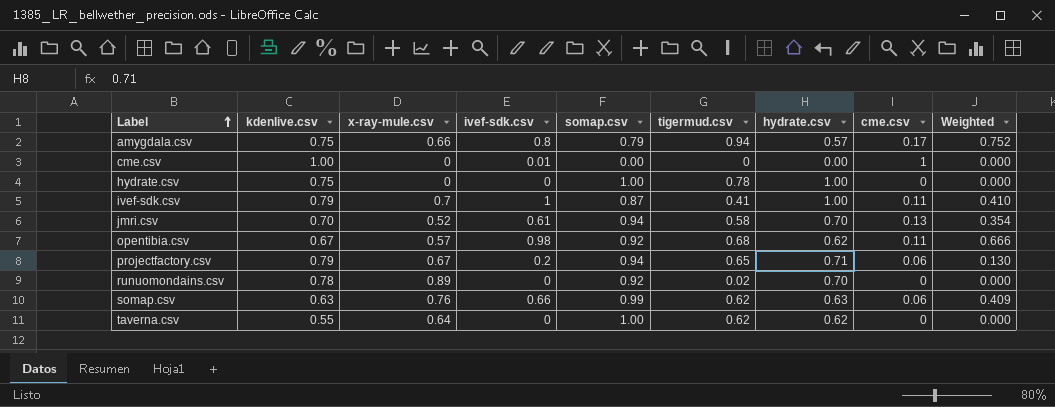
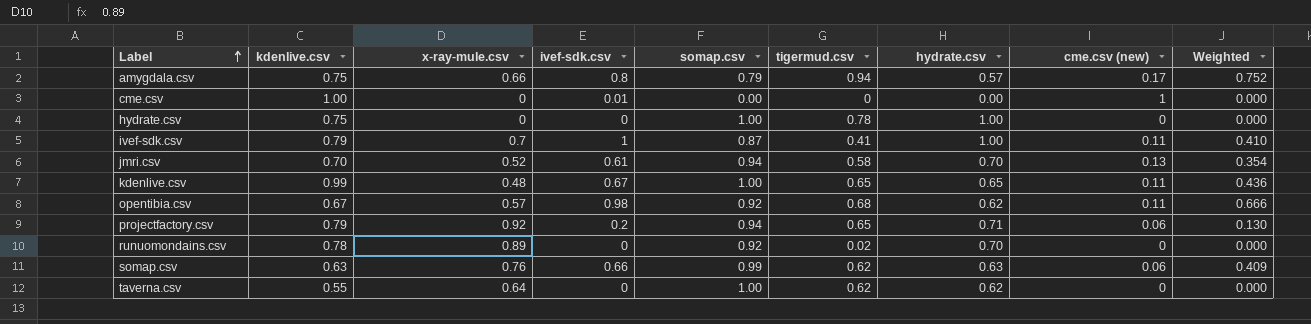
column name: cme.csv -> cme.csv (new)
row kdenlive.csv: none -> 0.99 | 0.48 | 0.67 | 1.00 | 0.65 | 0.65 | 0.11 | 0.436
projectfactory.csv | x-ray-mule.csv: 0.67 -> 0.92

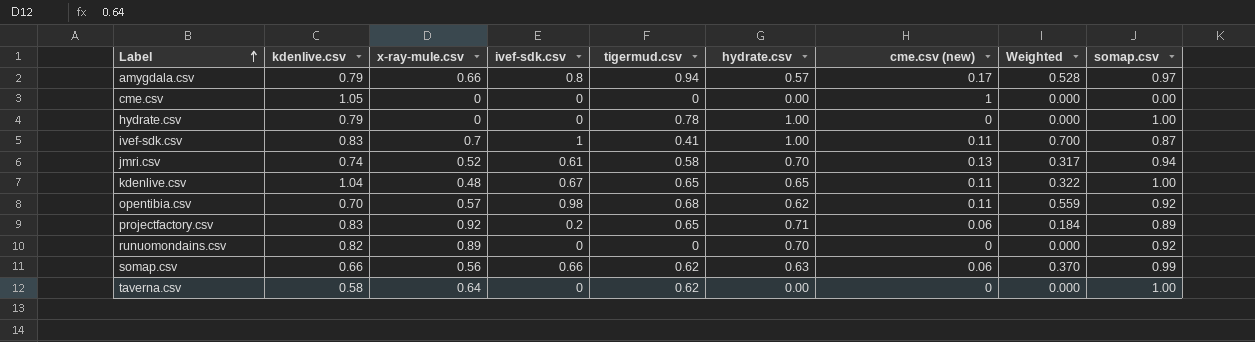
column Weighted | formula: [ivef-sdk.csv] * [tigermud.csv] -> [x-ray-mule.csv] * [ivef-sdk.csv]
column somap.csv | position: 5 -> 9
amygdala.csv | kdenlive.csv: 0.75 -> 0.79
amygdala.csv | somap.csv: 0.79 -> 0.97
cme.csv | kdenlive.csv: 1.00 -> 1.05
cme.csv | ivef-sdk.csv: 0.01 -> 0
hydrate.csv | kdenlive.csv: 0.75 -> 0.79
ivef-sdk.csv | kdenlive.csv: 0.79 -> 0.83
jmri.csv | kdenlive.csv: 0.70 -> 0.74
kdenlive.csv | kdenlive.csv: 0.99 -> 1.04
opentibia.csv | kdenlive.csv: 0.67 -> 0.70
projectfactory.csv | kdenlive.csv: 0.79 -> 0.83
projectfactory.csv | somap.csv: 0.94 -> 0.89
runuomondains.csv | kdenlive.csv: 0.78 -> 0.82
runuomondains.csv | tigermud.csv: 0.02 -> 0
somap.csv | kdenlive.csv: 0.63 -> 0.66
somap.csv | x-ray-mule.csv: 0.76 -> 0.56
taverna.csv | kdenlive.csv: 0.55 -> 0.58
taverna.csv | hydrate.csv: 0.62 -> 0.00

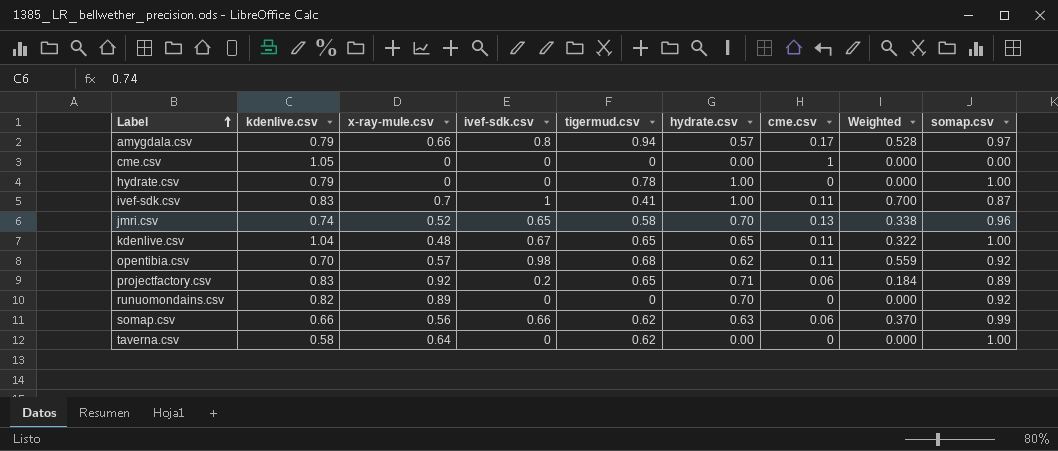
column name: cme.csv (new) -> cme.csv
jmri.csv | ivef-sdk.csv: 0.61 -> 0.65
jmri.csv | Weighted: 0.317 -> 0.338
jmri.csv | somap.csv: 0.94 -> 0.96

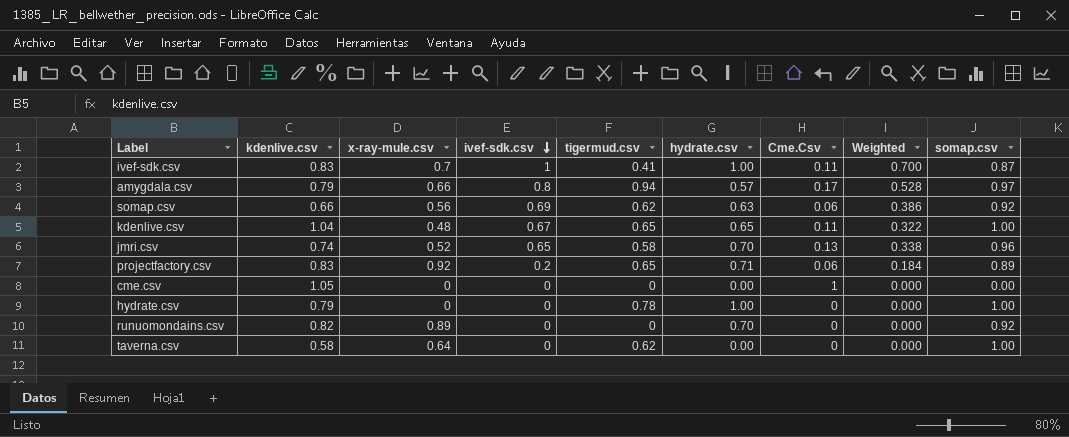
row order: Label ascending -> ivef-sdk.csv descending
column name: cme.csv -> Cme.Csv
row opentibia.csv: 0.70 | 0.57 | 0.98 | 0.68 | 0.62 | 0.11 | 0.559 | 0.92 -> none
somap.csv | ivef-sdk.csv: 0.66 -> 0.69
somap.csv | Weighted: 0.370 -> 0.386
somap.csv | somap.csv: 0.99 -> 0.92

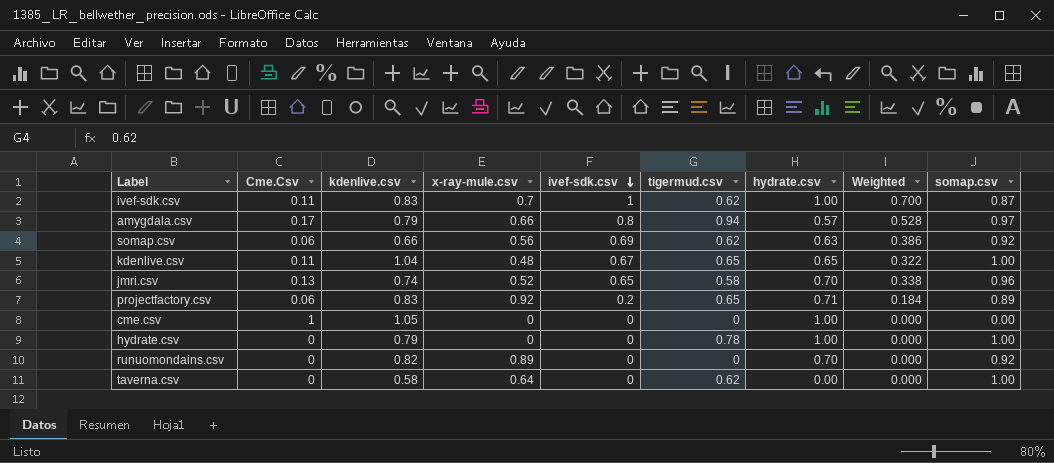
column Cme.Csv | position: 7 -> 2
ivef-sdk.csv | tigermud.csv: 0.41 -> 0.62
cme.csv | hydrate.csv: 0.00 -> 1.00

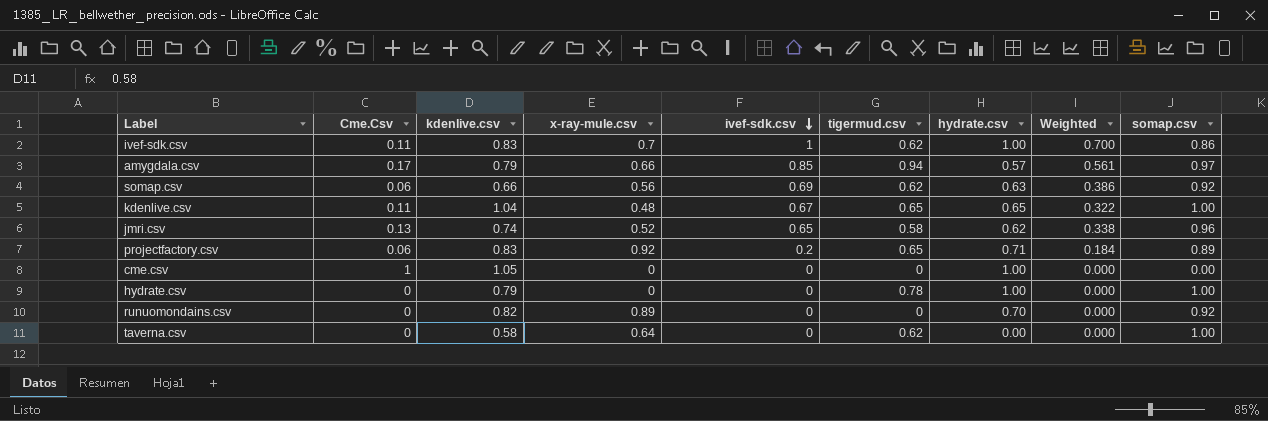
ivef-sdk.csv | somap.csv: 0.87 -> 0.86
amygdala.csv | ivef-sdk.csv: 0.8 -> 0.85
amygdala.csv | Weighted: 0.528 -> 0.561
jmri.csv | hydrate.csv: 0.70 -> 0.62

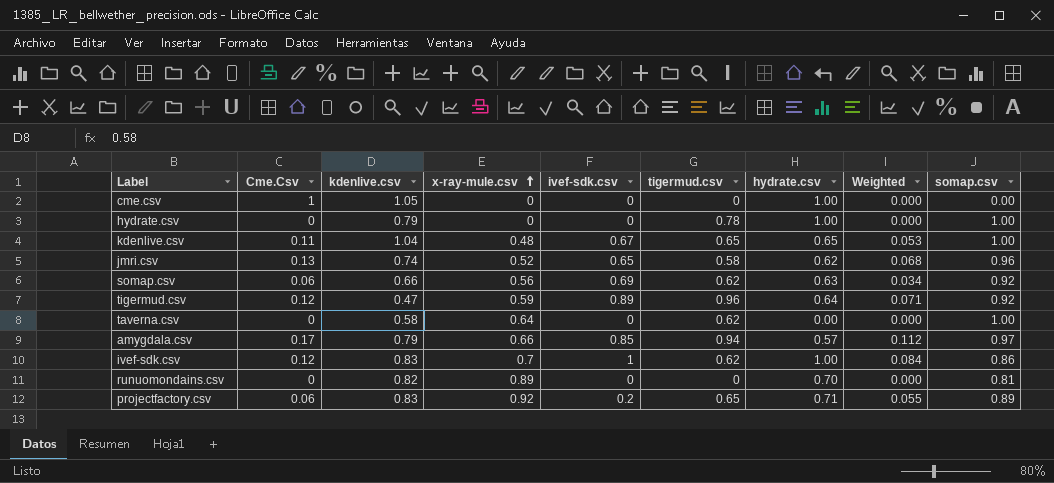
row order: ivef-sdk.csv descending -> x-ray-mule.csv ascending
column Weighted | formula: [x-ray-mule.csv] * [ivef-sdk.csv] -> [Cme.Csv] * [x-ray-mule.csv]
row tigermud.csv: none -> 0.12 | 0.47 | 0.59 | 0.89 | 0.96 | 0.64 | 0.071 | 0.92
ivef-sdk.csv | Cme.Csv: 0.11 -> 0.12
runuomondains.csv | somap.csv: 0.92 -> 0.81

